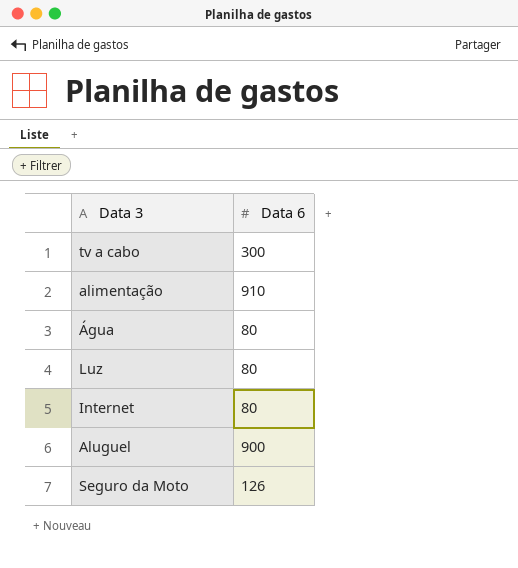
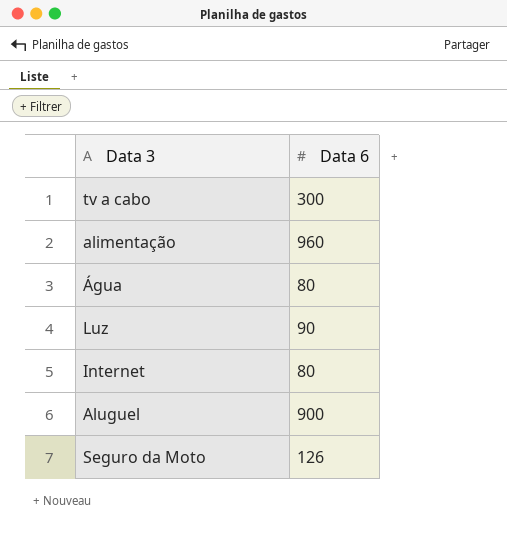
alimentação | Data 6: 910 -> 960
Luz | Data 6: 80 -> 90

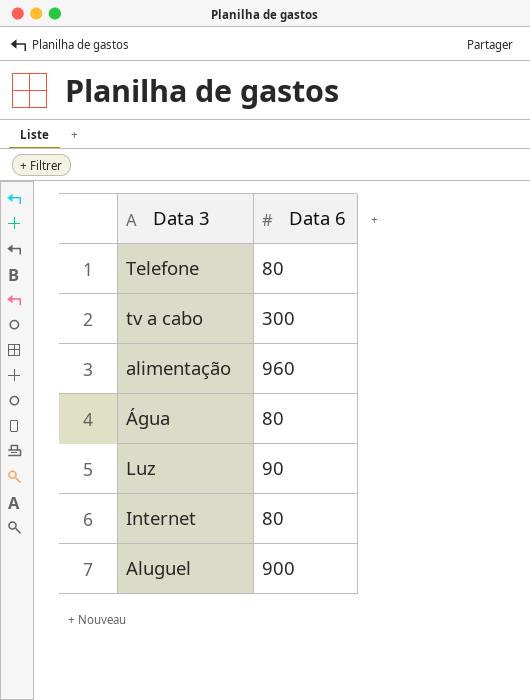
row Seguro da Moto: 126 -> none
row Telefone: none -> 80

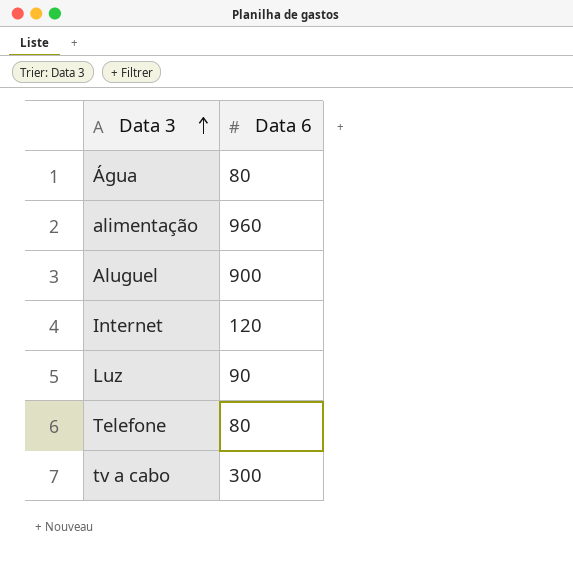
row order: none -> Data 3 ascending
Internet | Data 6: 80 -> 120

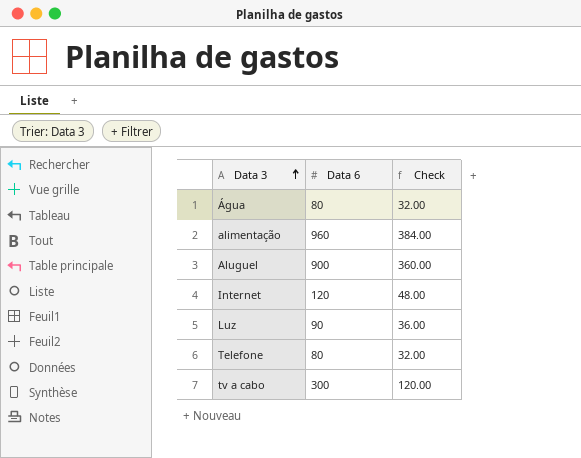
column Check | formula: none -> [Data 6] * 0.4

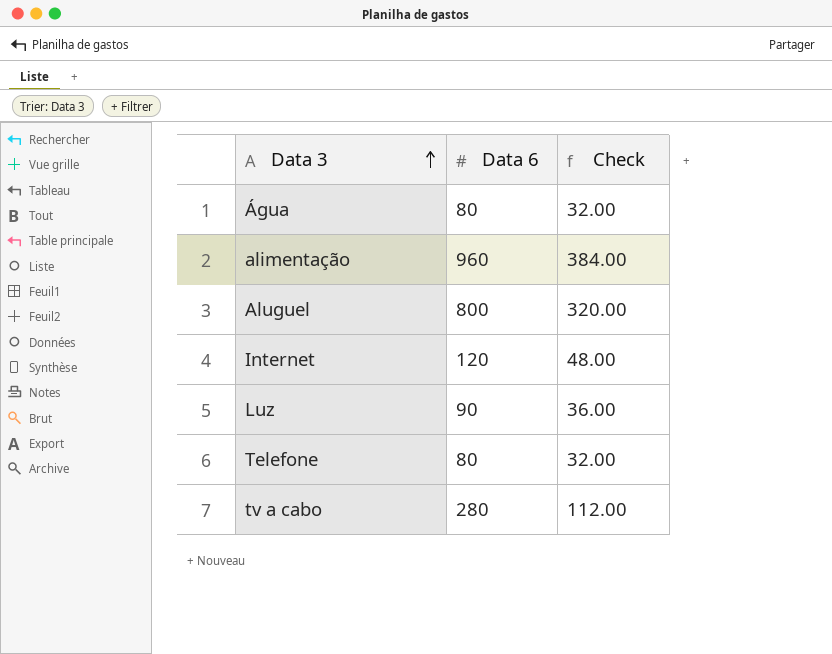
Aluguel | Data 6: 900 -> 800
Aluguel | Check: 360.00 -> 320.00
tv a cabo | Data 6: 300 -> 280
tv a cabo | Check: 120.00 -> 112.00

